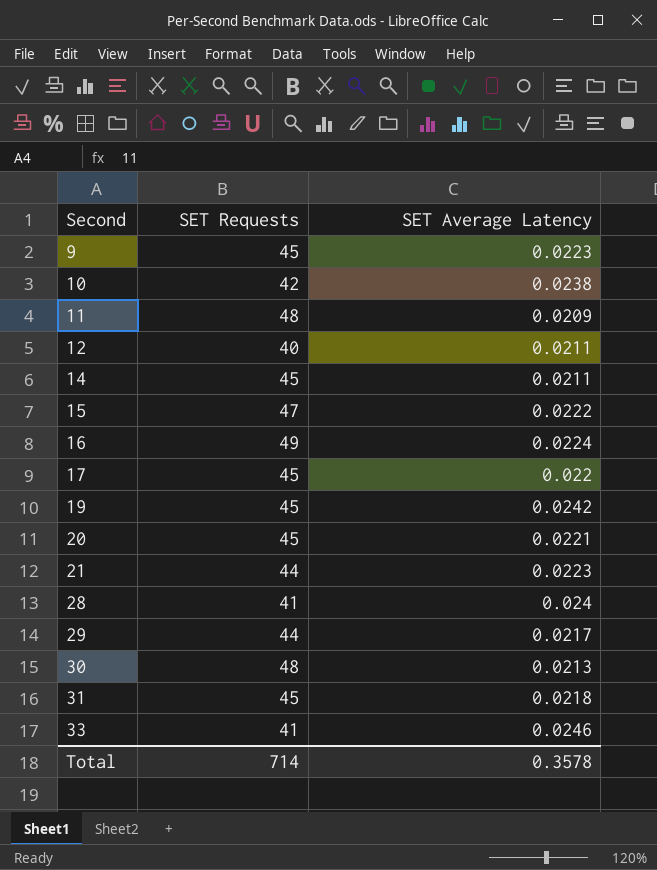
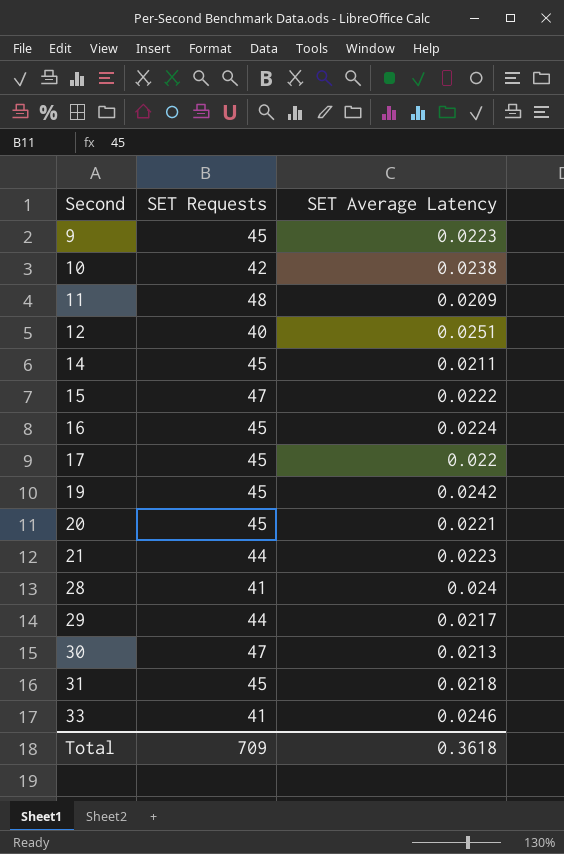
12 | SET Average Latency: 0.0211 -> 0.0251
16 | SET Requests: 49 -> 45
30 | SET Requests: 48 -> 47
Total | SET Requests: 714 -> 709
Total | SET Average Latency: 0.3578 -> 0.3618

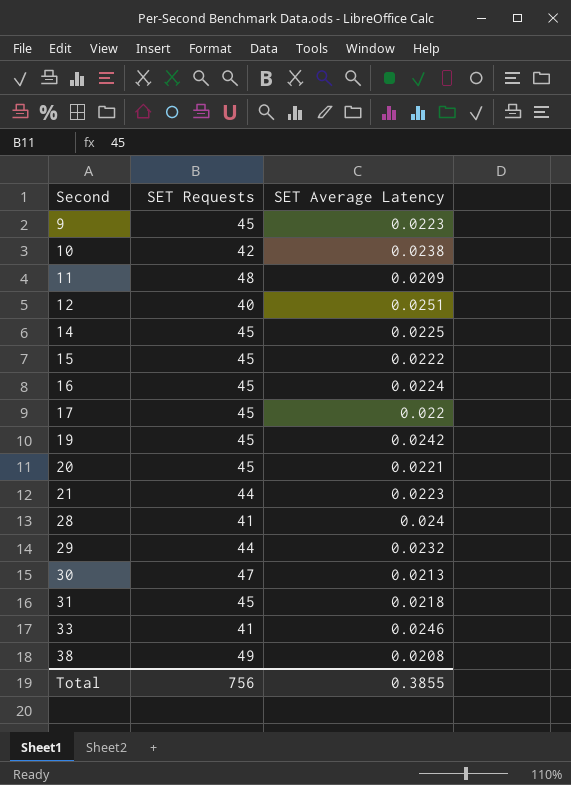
14 | SET Average Latency: 0.0211 -> 0.0225
15 | SET Requests: 47 -> 45
29 | SET Average Latency: 0.0217 -> 0.0232
row 38: none -> 49 | 0.0208
Total | SET Requests: 709 -> 756
Total | SET Average Latency: 0.3618 -> 0.3855

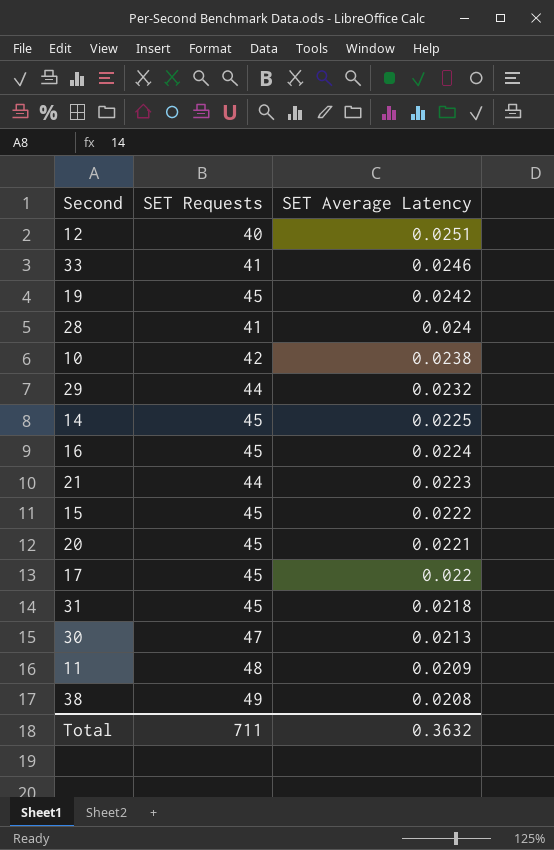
row order: Second ascending -> SET Average Latency descending
row 9: 45 | 0.0223 -> none
Total | SET Requests: 756 -> 711
Total | SET Average Latency: 0.3855 -> 0.3632

